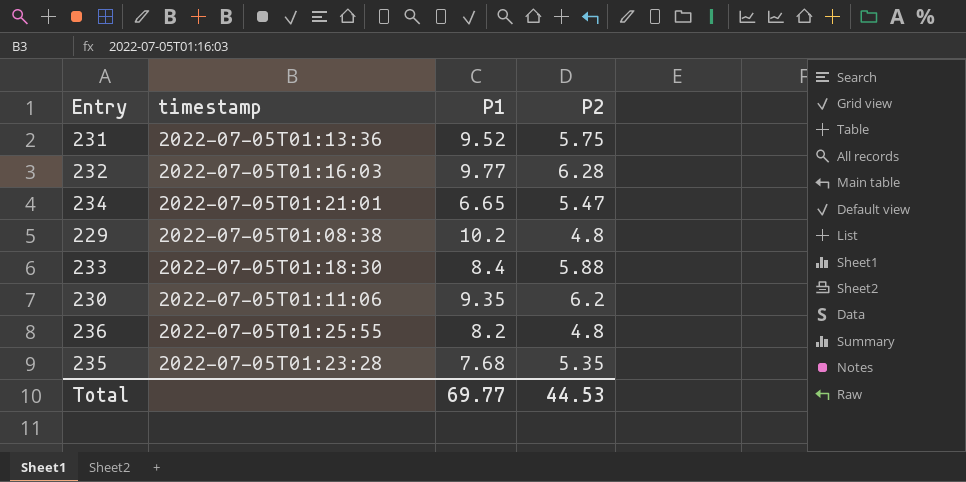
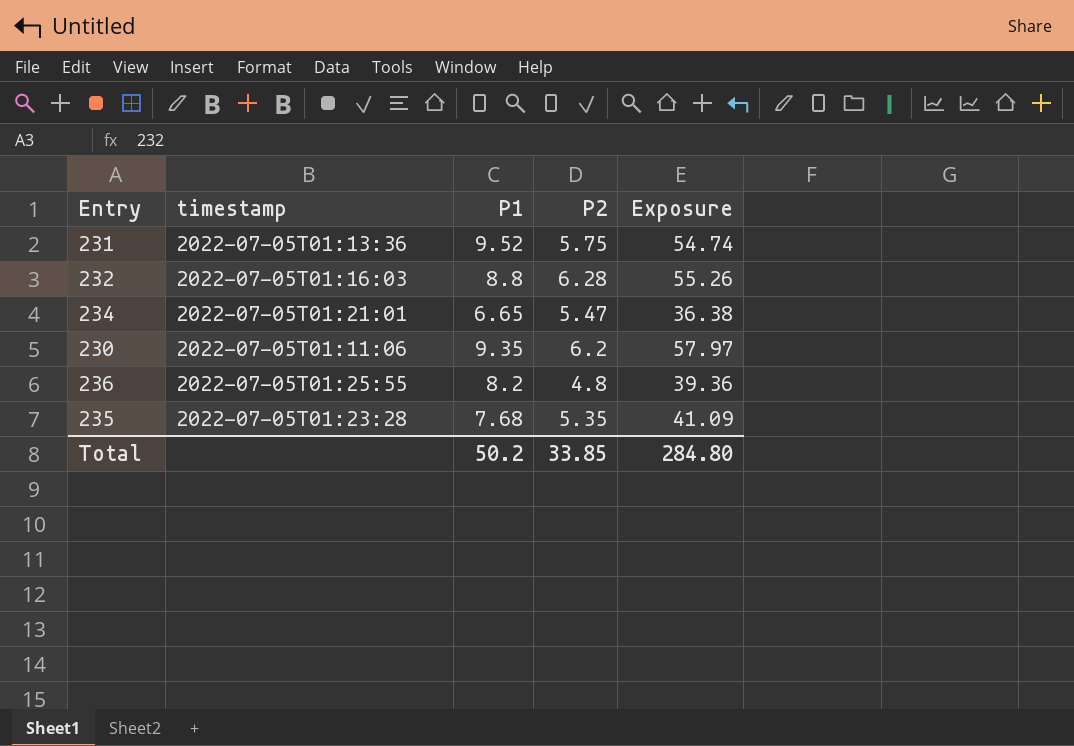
column Exposure | formula: none -> [P1] * [P2]
row 229: 2022-07-05T01:08:38 | 10.2 | 4.8 -> none
row 233: 2022-07-05T01:18:30 | 8.4 | 5.88 -> none
232 | P1: 9.77 -> 8.8
Total | P1: 69.77 -> 50.2
Total | P2: 44.53 -> 33.85

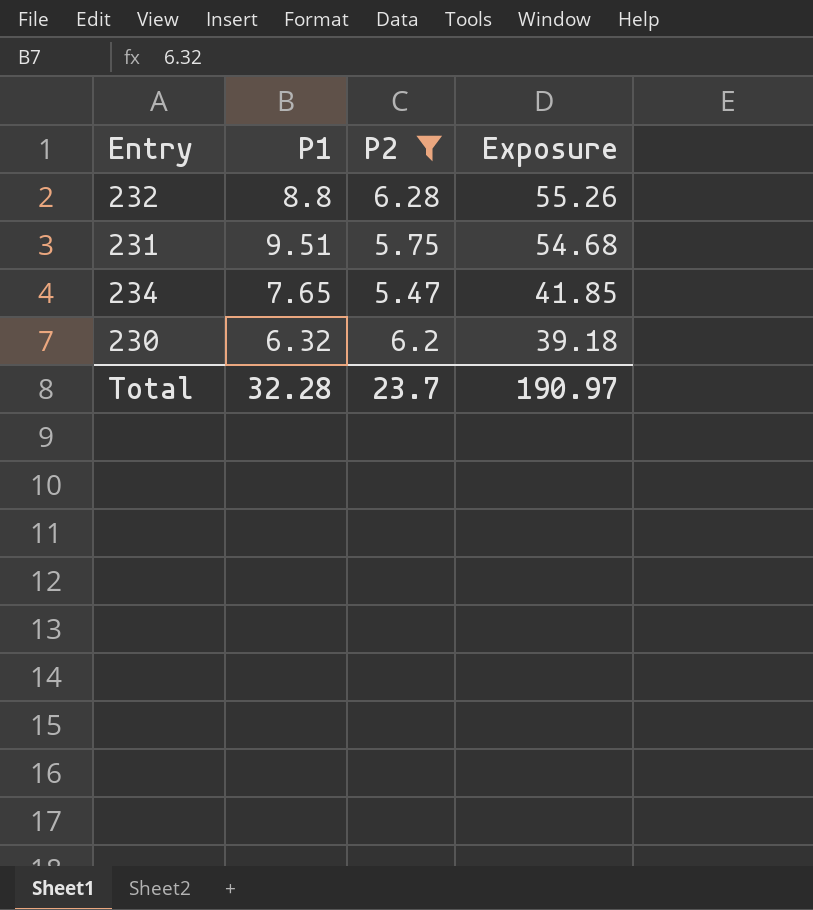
filter: none -> P2 >= 5.47
row order: none -> Exposure descending
column timestamp | position: 2 -> none
231 | P1: 9.52 -> 9.51
231 | Exposure: 54.74 -> 54.68
234 | P1: 6.65 -> 7.65
234 | Exposure: 36.38 -> 41.85
230 | P1: 9.35 -> 6.32
230 | Exposure: 57.97 -> 39.18
Total | P1: 50.2 -> 32.28
Total | P2: 33.85 -> 23.7
Total | Exposure: 284.80 -> 190.97

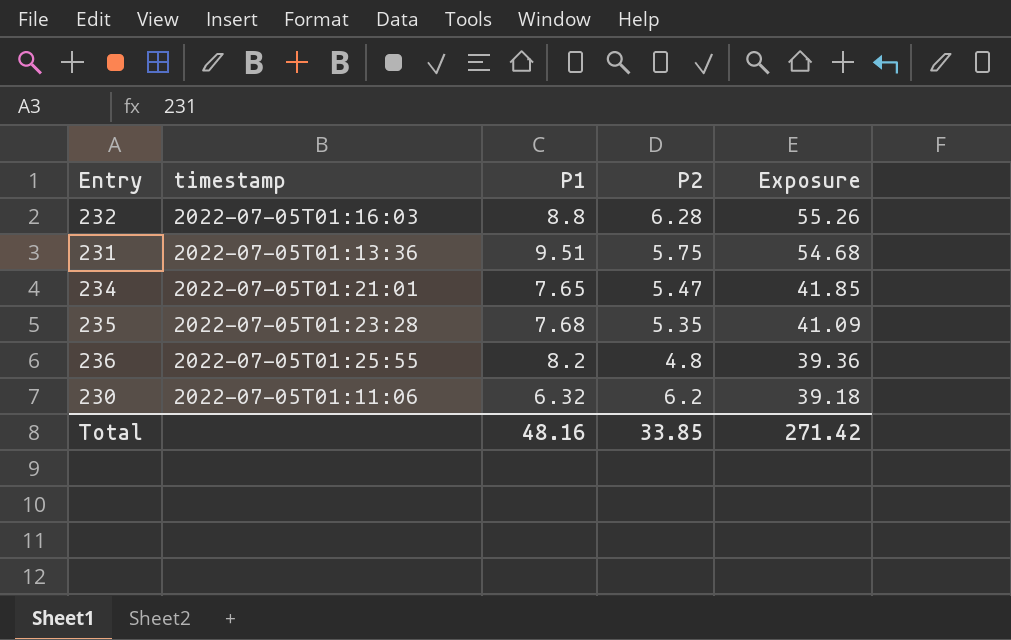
filter: P2 >= 5.47 -> none
column timestamp | position: none -> 2
Total | P1: 32.28 -> 48.16
Total | P2: 23.7 -> 33.85
Total | Exposure: 190.97 -> 271.42

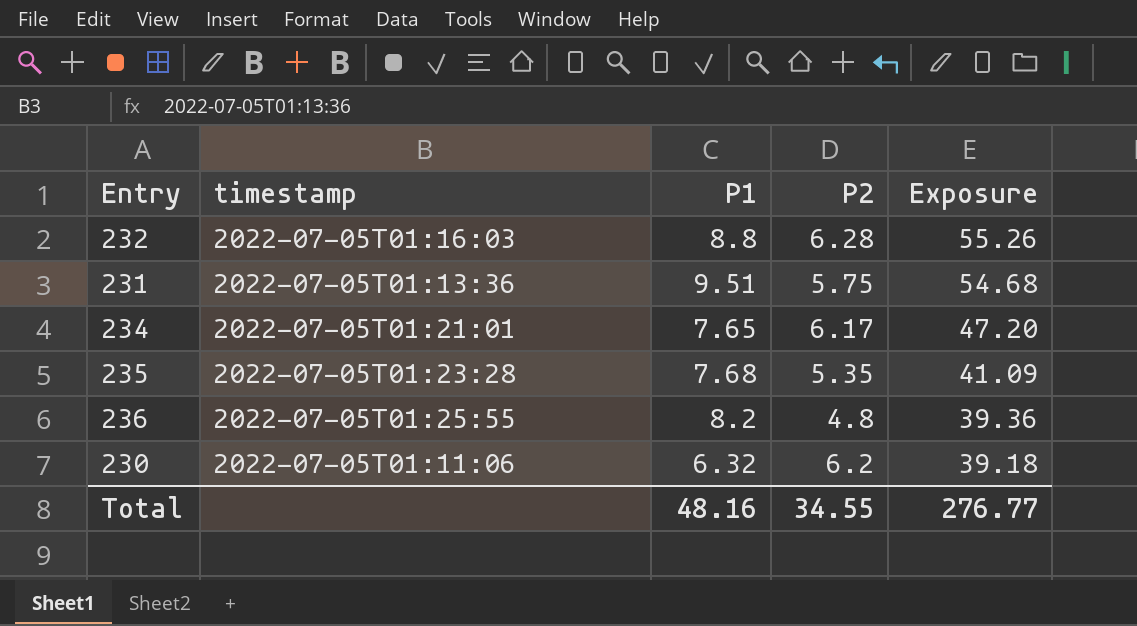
234 | P2: 5.47 -> 6.17
234 | Exposure: 41.85 -> 47.20
Total | P2: 33.85 -> 34.55
Total | Exposure: 271.42 -> 276.77

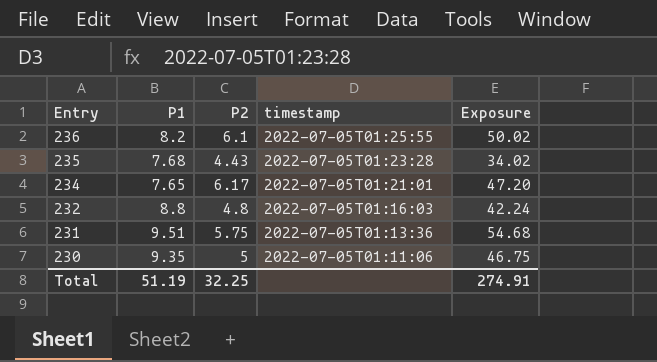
row order: Exposure descending -> Entry descending
column timestamp | position: 2 -> 4
236 | P2: 4.8 -> 6.1
236 | Exposure: 39.36 -> 50.02
235 | P2: 5.35 -> 4.43
235 | Exposure: 41.09 -> 34.02
232 | P2: 6.28 -> 4.8
232 | Exposure: 55.26 -> 42.24
230 | P1: 6.32 -> 9.35
230 | P2: 6.2 -> 5
230 | Exposure: 39.18 -> 46.75
Total | P1: 48.16 -> 51.19
Total | P2: 34.55 -> 32.25
Total | Exposure: 276.77 -> 274.91

